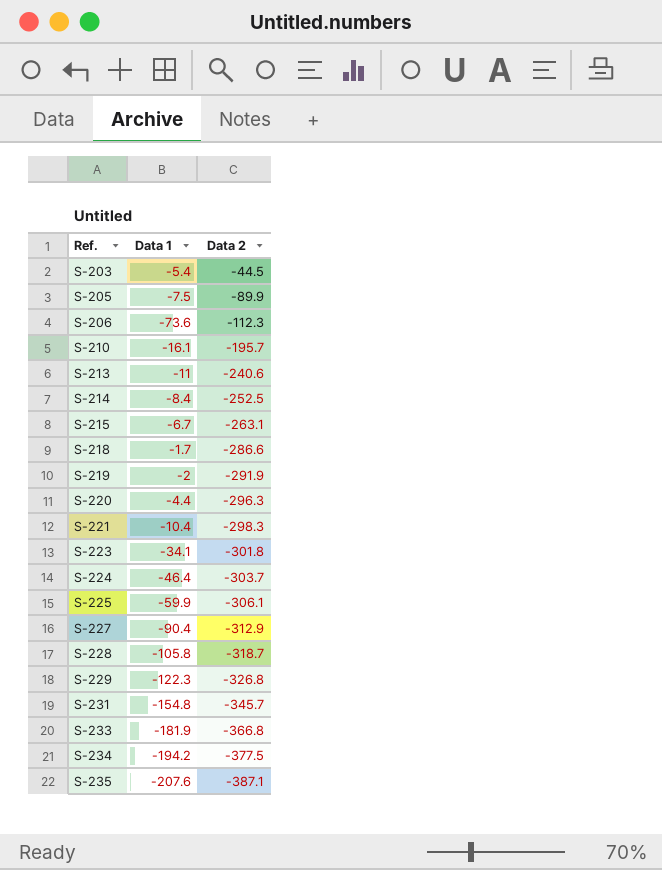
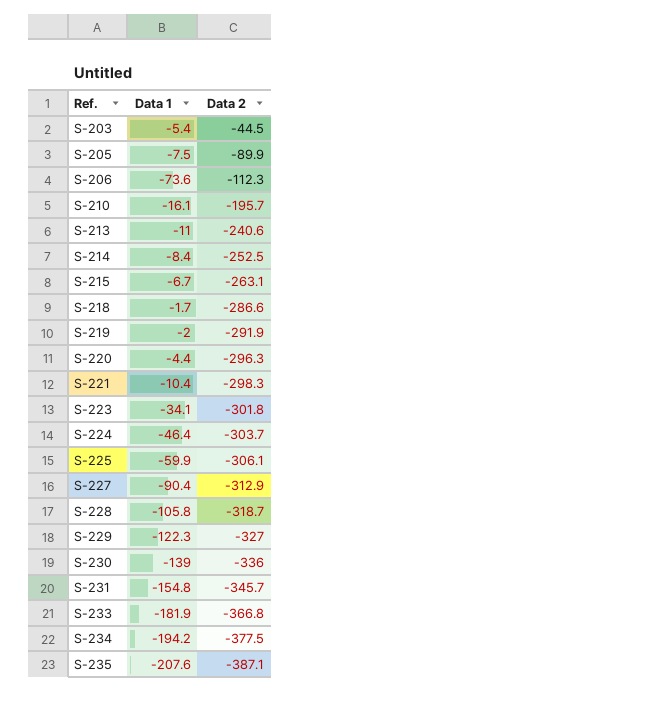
S-229 | Data 2: -326.8 -> -327
row S-230: none -> -139 | -336

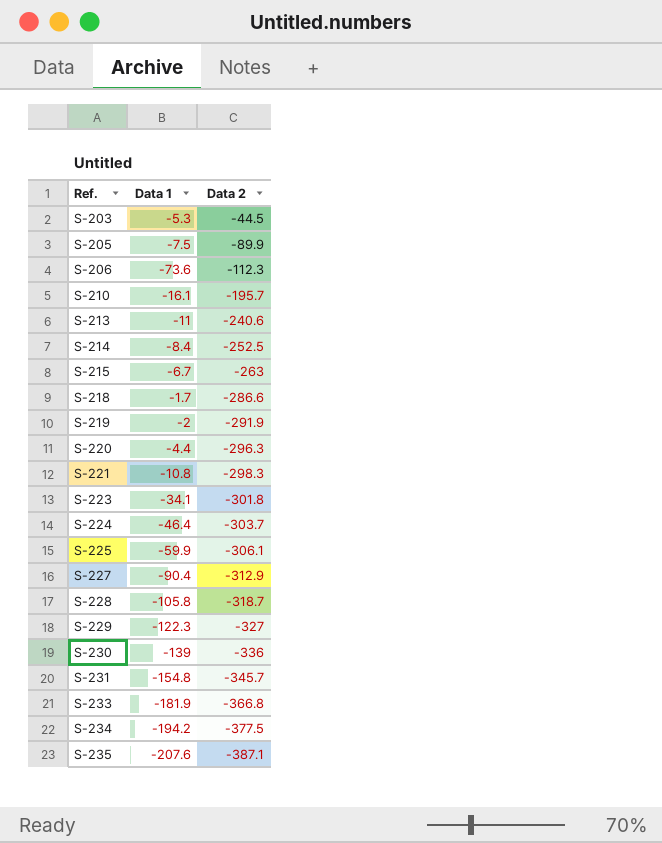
S-203 | Data 1: -5.4 -> -5.3
S-215 | Data 2: -263.1 -> -263
S-221 | Data 1: -10.4 -> -10.8

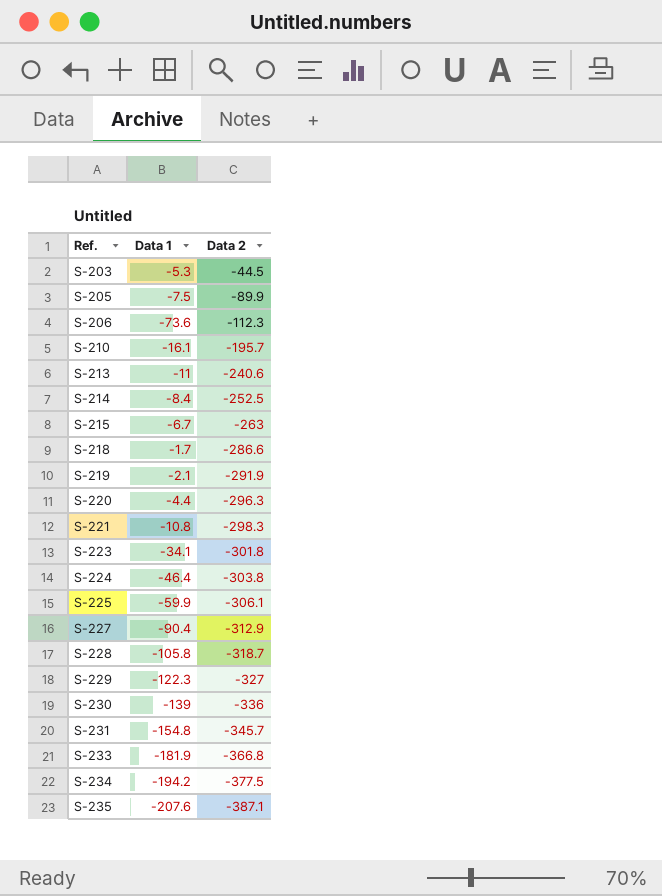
S-219 | Data 1: -2 -> -2.1
S-224 | Data 2: -303.7 -> -303.8

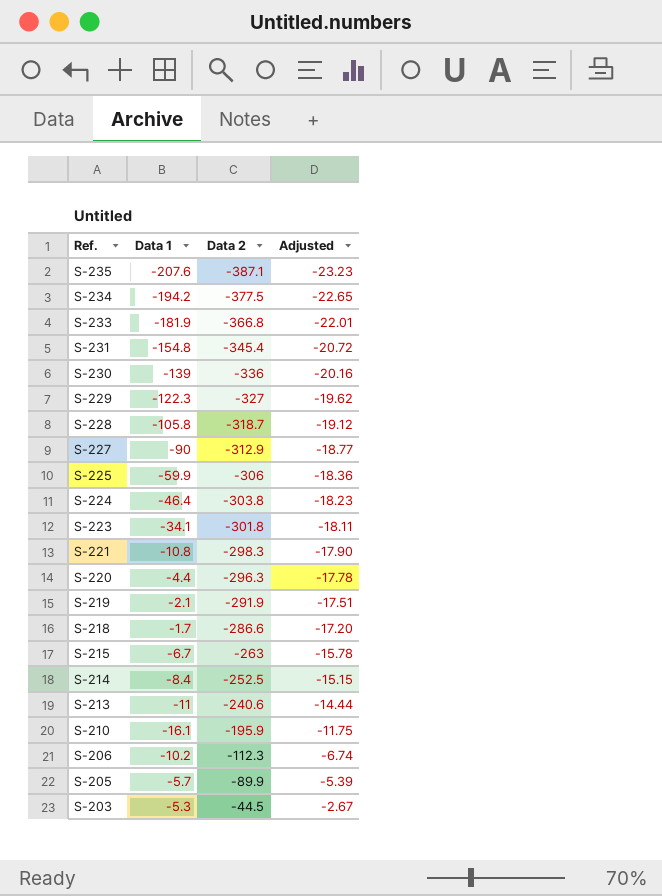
row order: Ref. ascending -> Ref. descending
column Adjusted | formula: none -> [Data 2] * 0.06
S-231 | Data 2: -345.7 -> -345.4
S-227 | Data 1: -90.4 -> -90
S-225 | Data 2: -306.1 -> -306
S-210 | Data 2: -195.7 -> -195.9
S-206 | Data 1: -73.6 -> -10.2
S-205 | Data 1: -7.5 -> -5.7

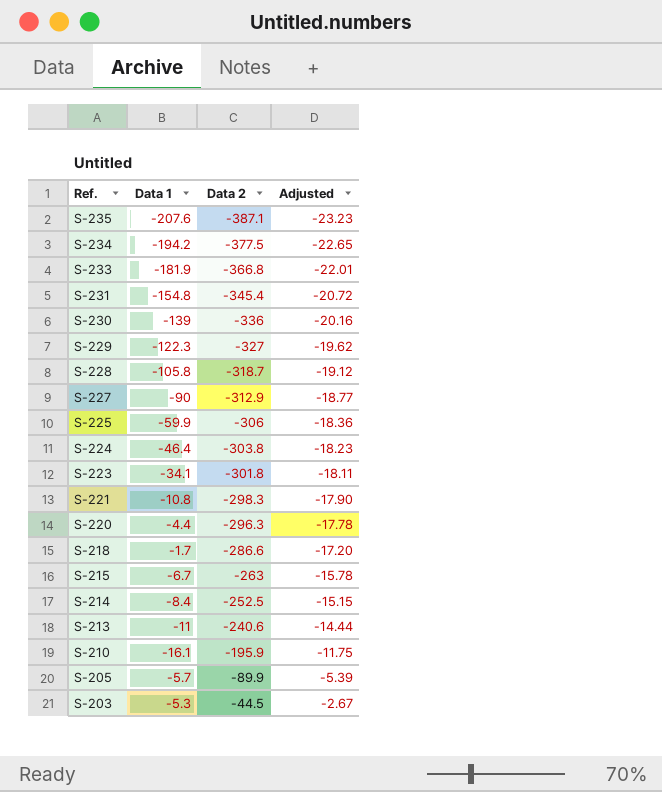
row S-219: -2.1 | -291.9 | -17.51 -> none
row S-206: -10.2 | -112.3 | -6.74 -> none

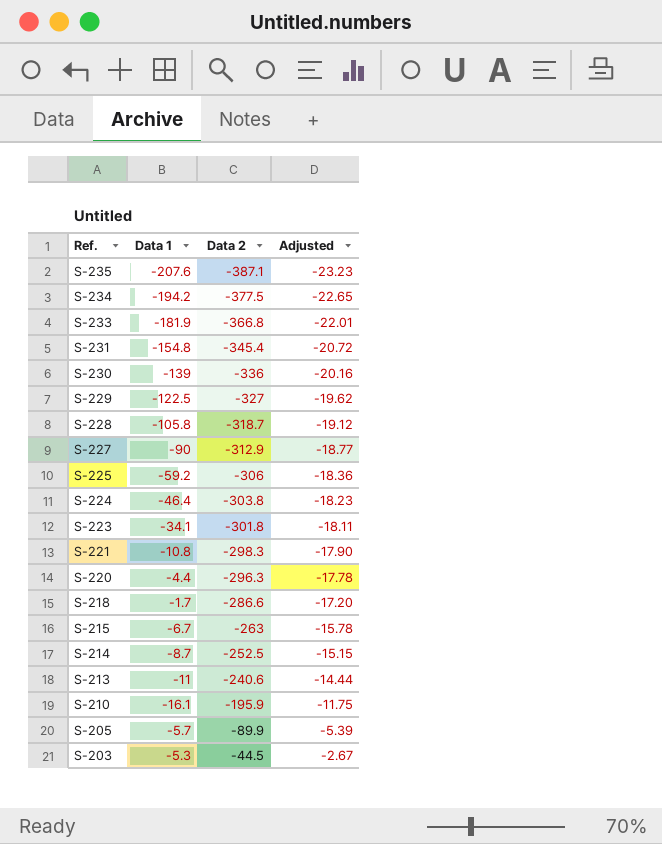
S-229 | Data 1: -122.3 -> -122.5
S-225 | Data 1: -59.9 -> -59.2
S-214 | Data 1: -8.4 -> -8.7

